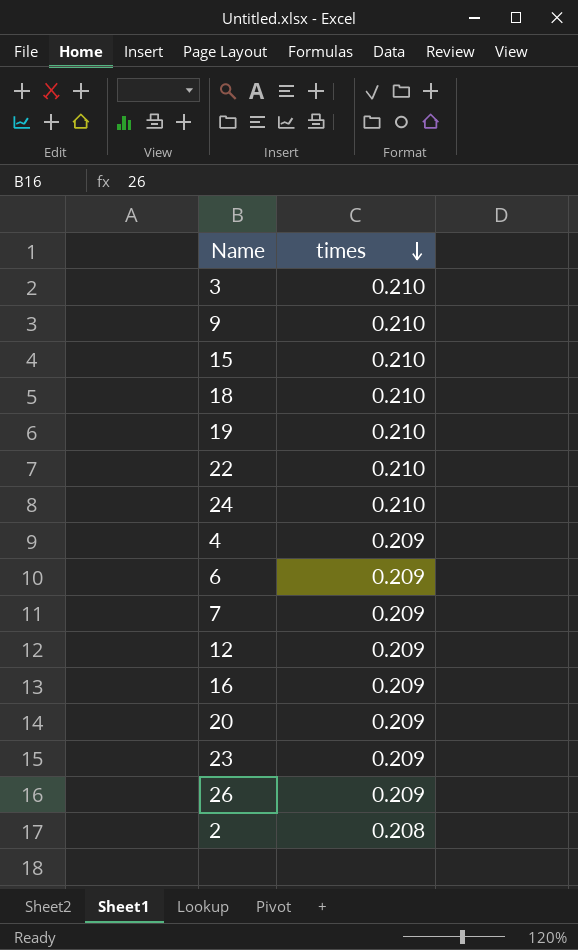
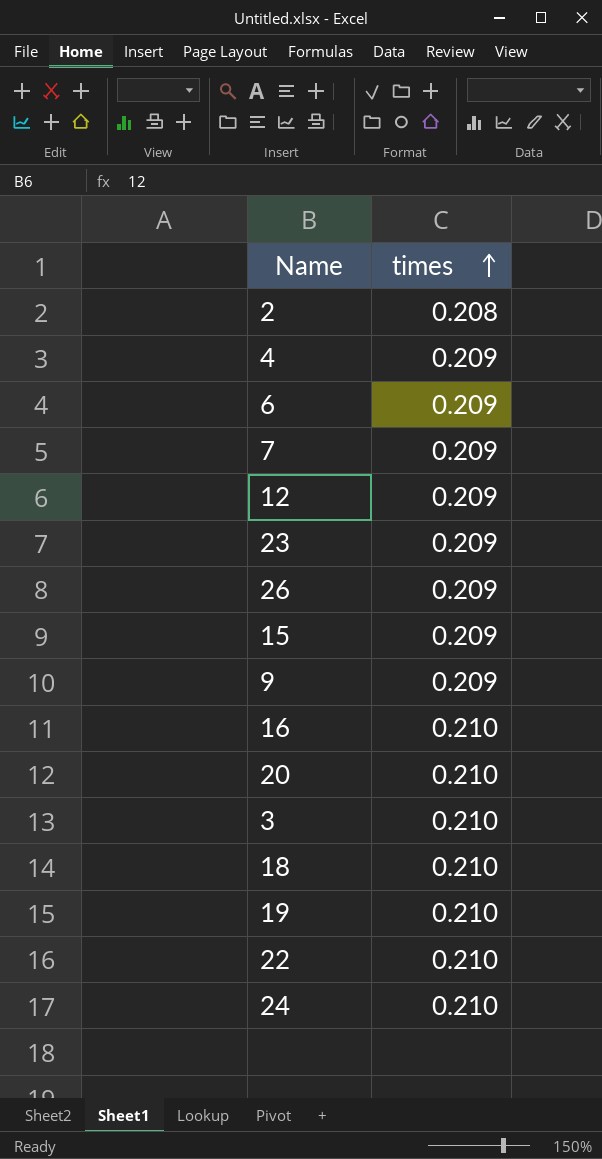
row order: times descending -> times ascending
15 | times: 0.210 -> 0.209
9 | times: 0.210 -> 0.209
16 | times: 0.209 -> 0.210
20 | times: 0.209 -> 0.210

